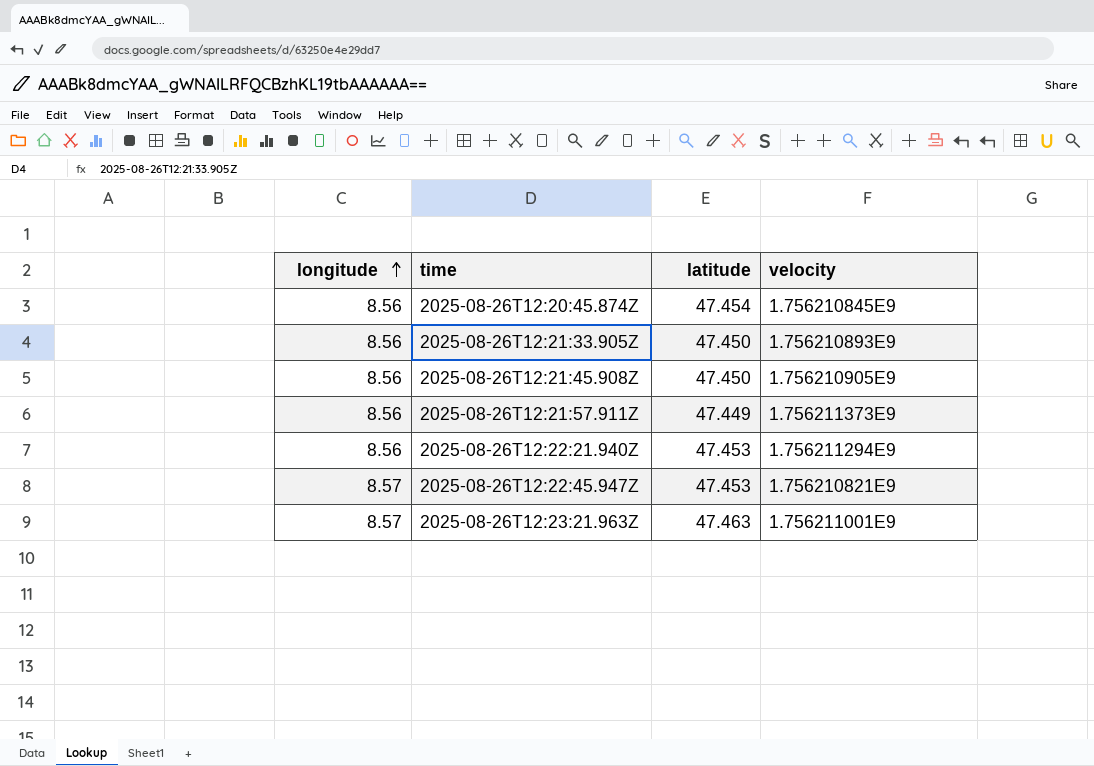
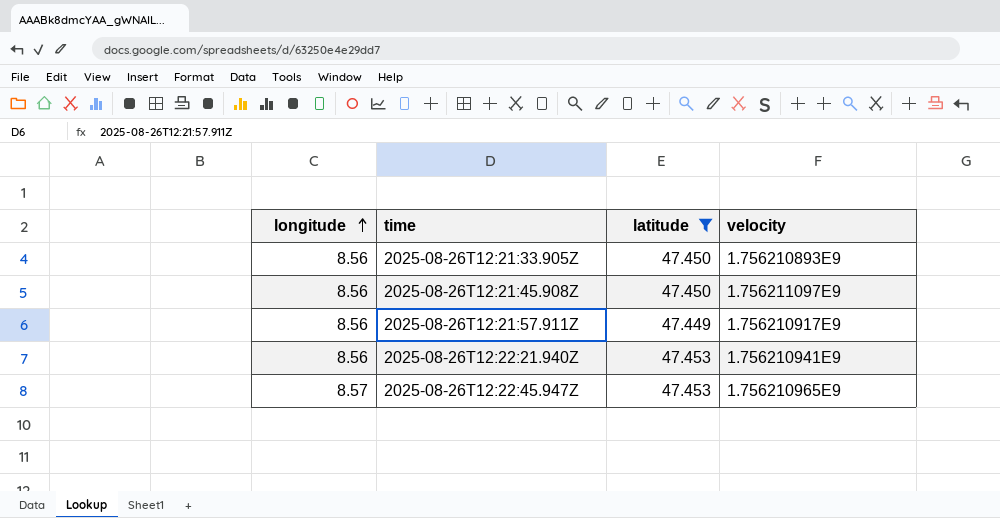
filter: none -> latitude <= 47.453
2025-08-26T12:21:45.908Z | velocity: 1.756210905E9 -> 1.756211097E9
2025-08-26T12:21:57.911Z | velocity: 1.756211373E9 -> 1.756210917E9
2025-08-26T12:22:21.940Z | velocity: 1.756211294E9 -> 1.756210941E9
2025-08-26T12:22:45.947Z | velocity: 1.756210821E9 -> 1.756210965E9

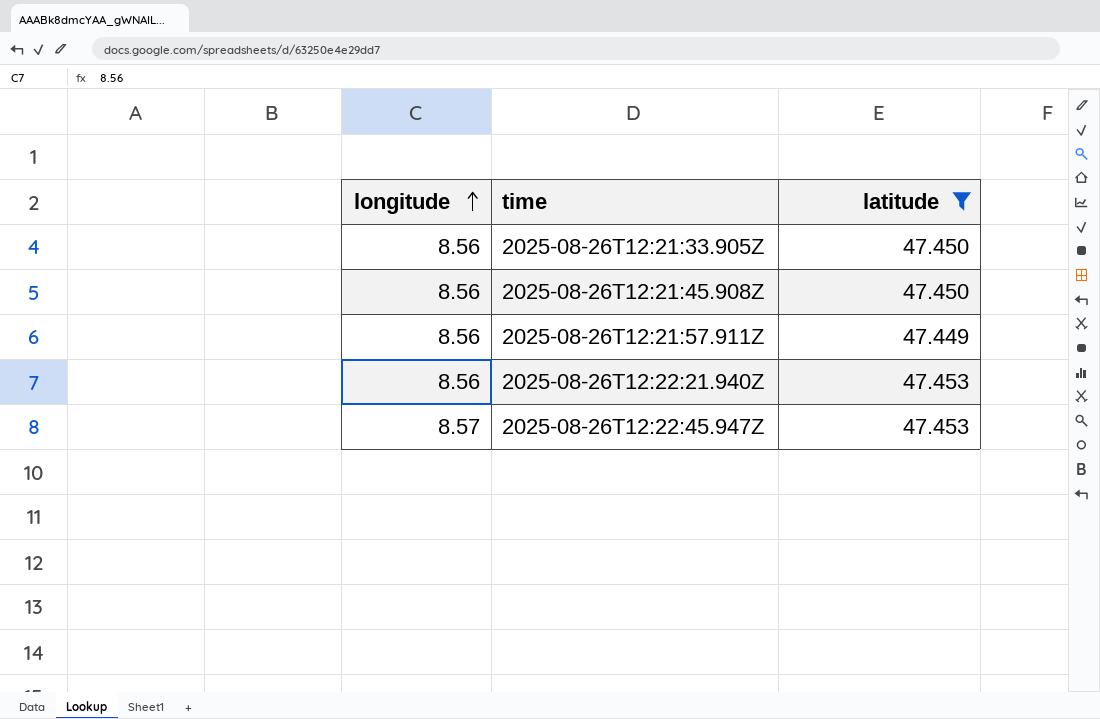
column velocity | position: 4 -> none

